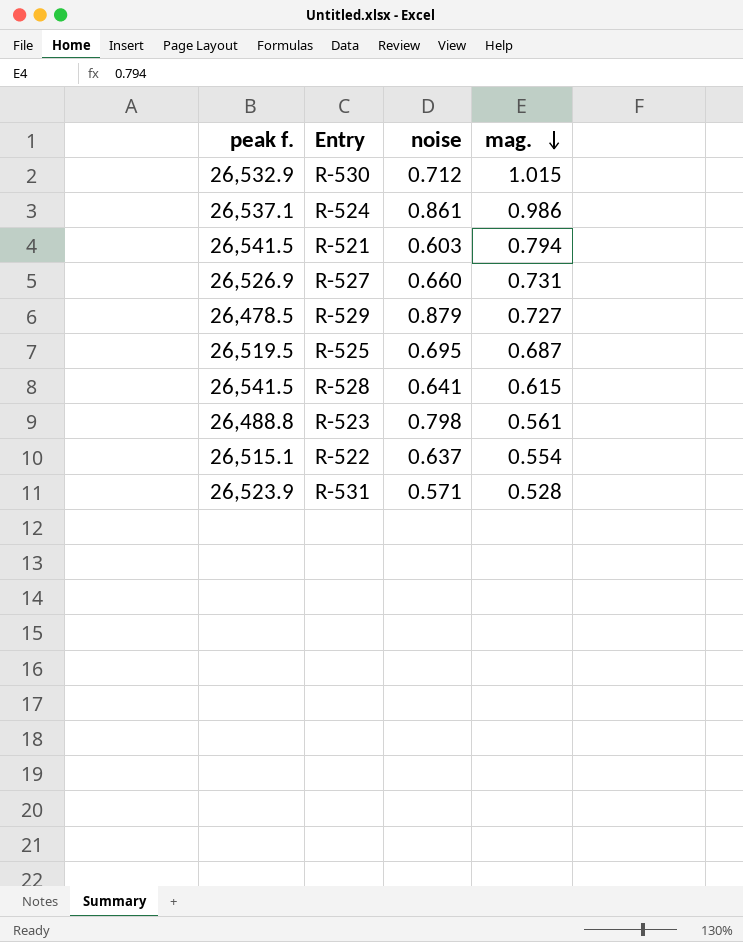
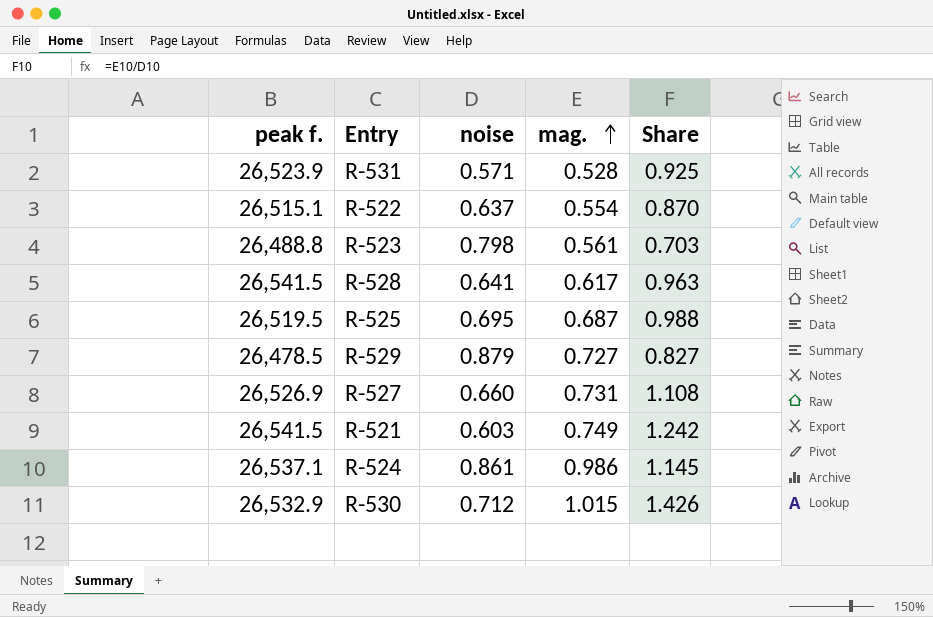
row order: mag. descending -> mag. ascending
column Share | formula: none -> [mag.] / [noise]
R-528 | mag.: 0.615 -> 0.617
R-521 | mag.: 0.794 -> 0.749

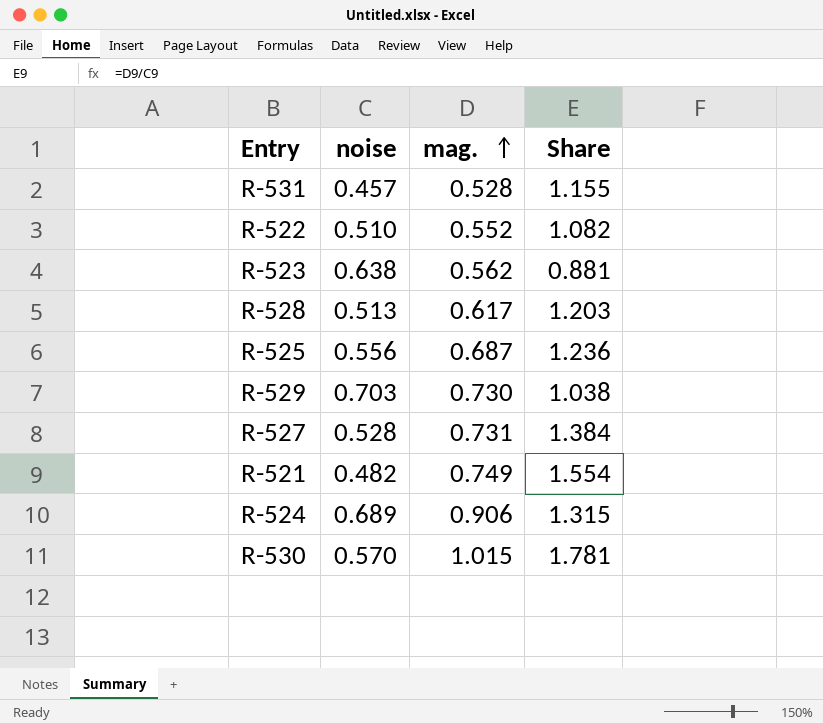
column peak f. | position: 1 -> none
R-531 | noise: 0.571 -> 0.457
R-531 | Share: 0.925 -> 1.155
R-522 | noise: 0.637 -> 0.510
R-522 | mag.: 0.554 -> 0.552
R-522 | Share: 0.870 -> 1.082
R-523 | noise: 0.798 -> 0.638
R-523 | mag.: 0.561 -> 0.562
R-523 | Share: 0.703 -> 0.881
R-528 | noise: 0.641 -> 0.513
R-528 | Share: 0.963 -> 1.203
R-525 | noise: 0.695 -> 0.556
R-525 | Share: 0.988 -> 1.236
R-529 | noise: 0.879 -> 0.703
R-529 | mag.: 0.727 -> 0.730
R-529 | Share: 0.827 -> 1.038
R-527 | noise: 0.660 -> 0.528
R-527 | Share: 1.108 -> 1.384
R-521 | noise: 0.603 -> 0.482
R-521 | Share: 1.242 -> 1.554
R-524 | noise: 0.861 -> 0.689
R-524 | mag.: 0.986 -> 0.906
R-524 | Share: 1.145 -> 1.315
R-530 | noise: 0.712 -> 0.570
R-530 | Share: 1.426 -> 1.781

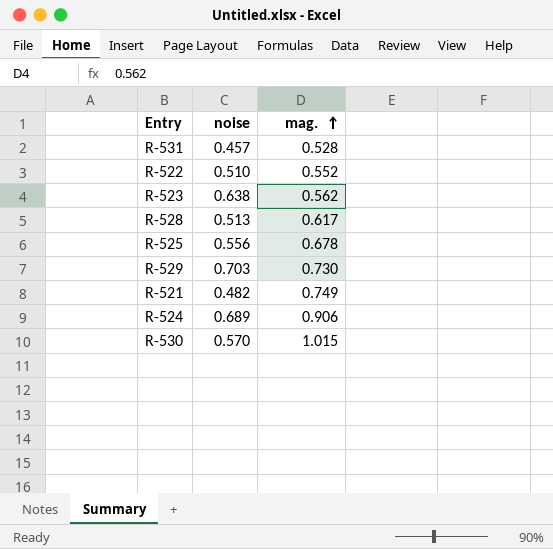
column Share | formula: [mag.] / [noise] -> none
row R-527: 0.528 | 0.731 | 1.384 -> none
R-525 | mag.: 0.687 -> 0.678

